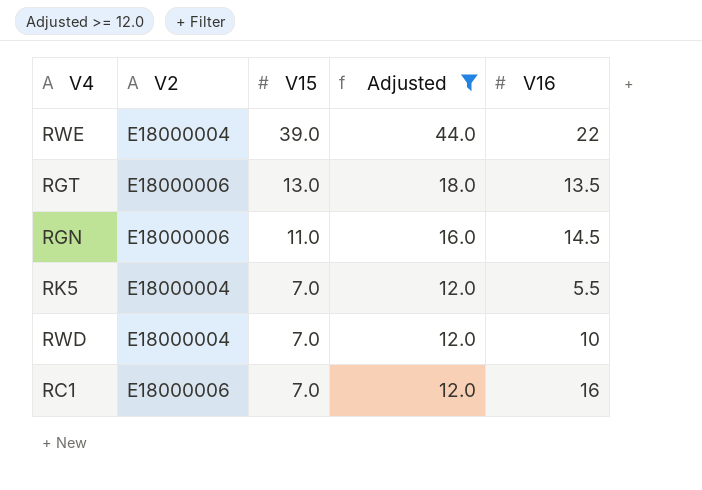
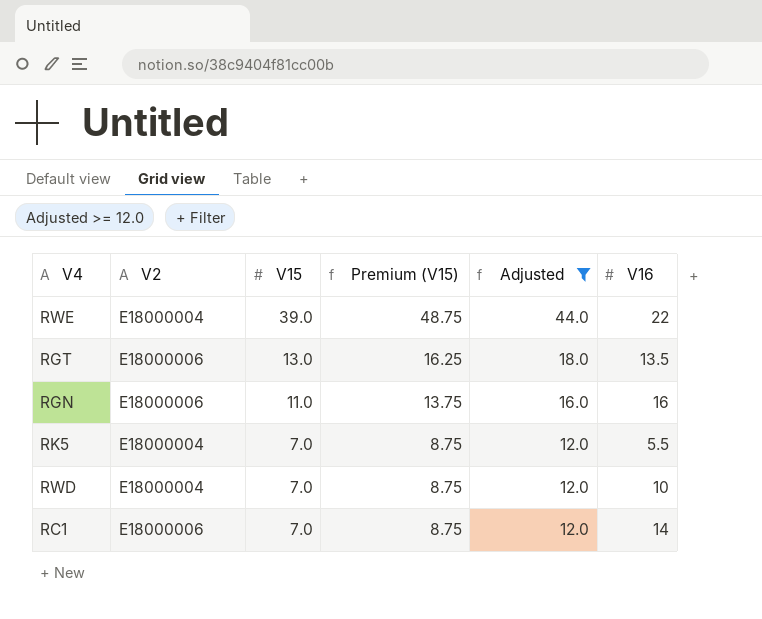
column Premium (V15) | formula: none -> [V15] * 1.25
RGN | V16: 14.5 -> 16
RC1 | V16: 16 -> 14

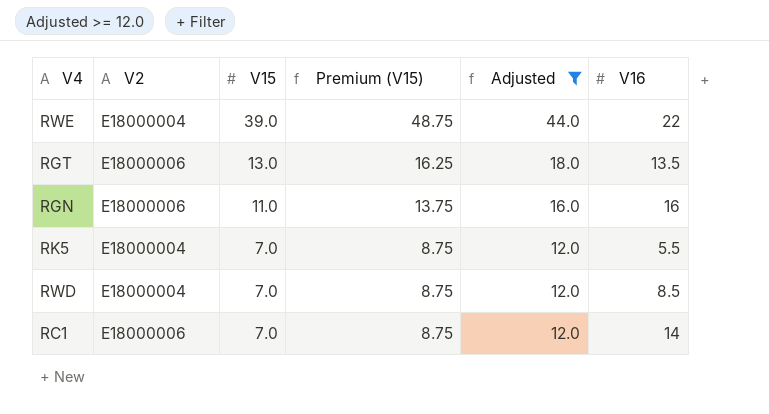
RWD | V16: 10 -> 8.5

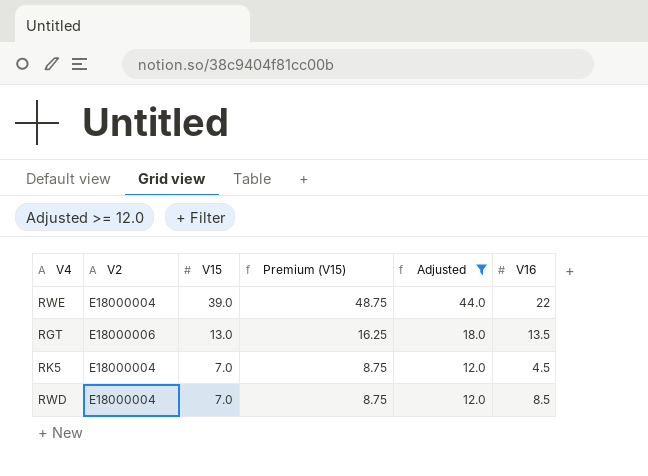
row RGN: E18000006 | 11.0 | 13.75 | 16.0 | 16 -> none
row RC1: E18000006 | 7.0 | 8.75 | 12.0 | 14 -> none
RK5 | V16: 5.5 -> 4.5

